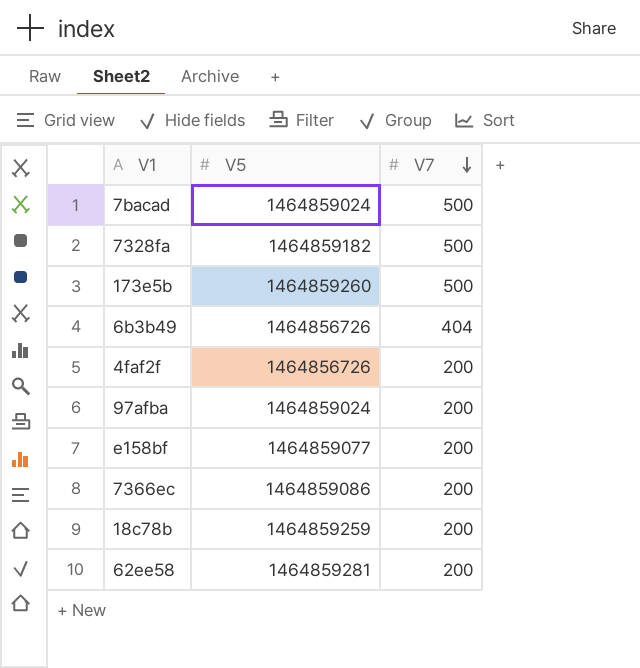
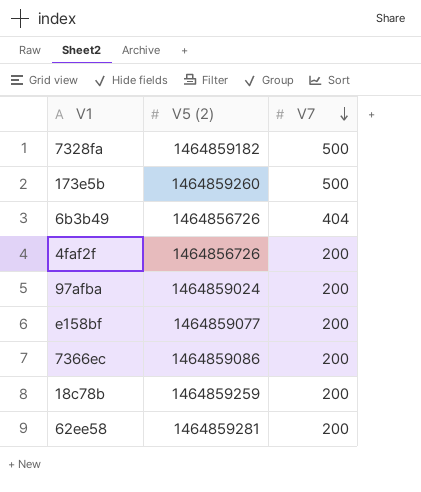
column name: V5 -> V5 (2)
row 7bacad: 1464859024 | 500 -> none

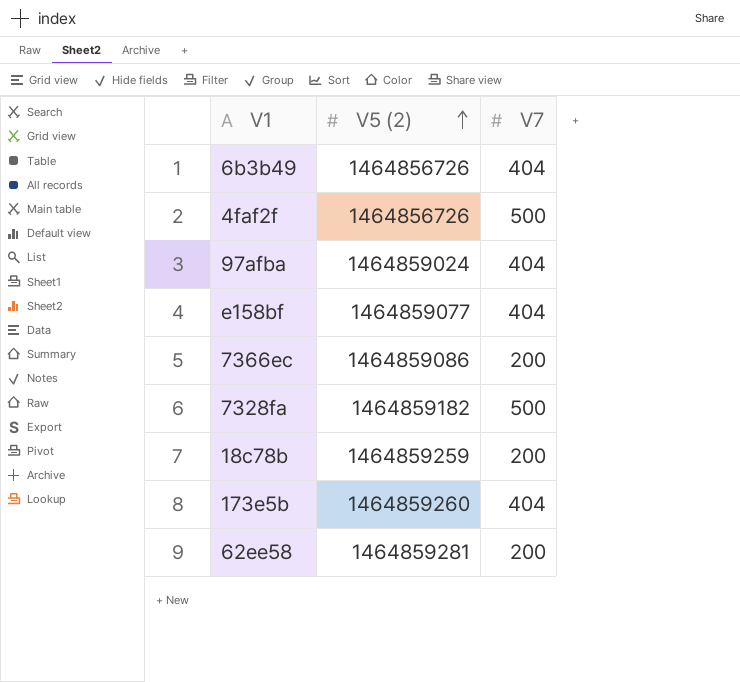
row order: V7 descending -> V5 (2) ascending
4faf2f | V7: 200 -> 500
97afba | V7: 200 -> 404
e158bf | V7: 200 -> 404
173e5b | V7: 500 -> 404

